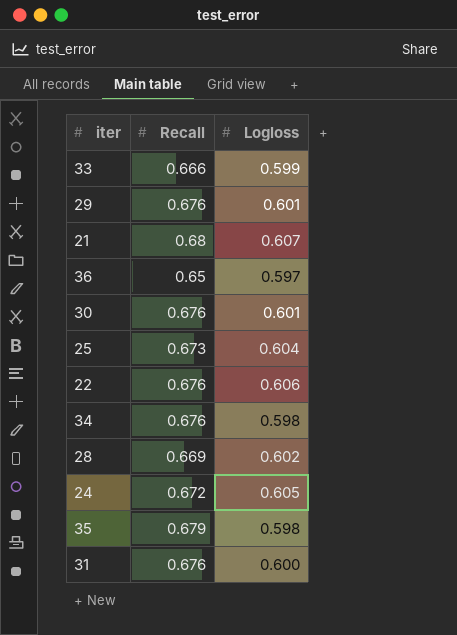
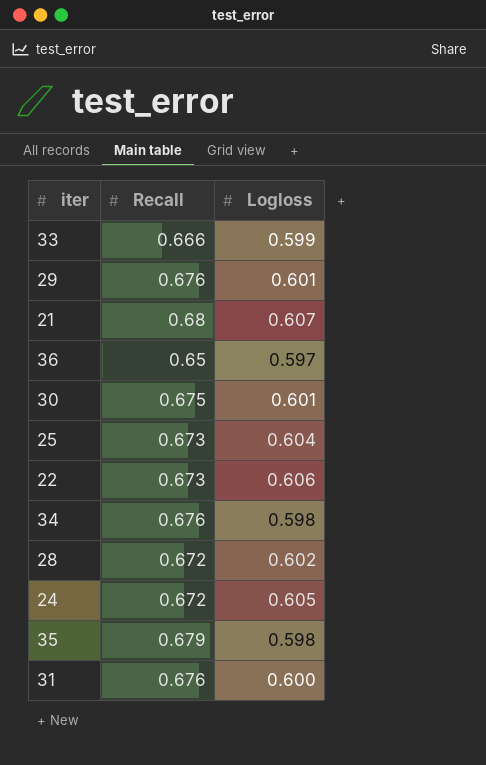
30 | Recall: 0.676 -> 0.675
22 | Recall: 0.676 -> 0.673
28 | Recall: 0.669 -> 0.672

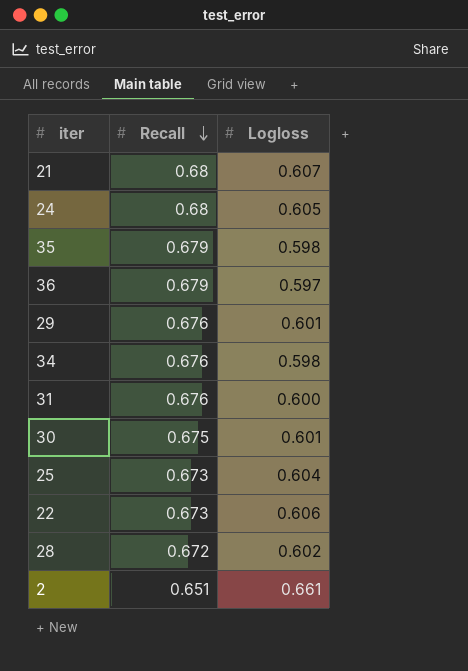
row order: none -> Recall descending
row 33: 0.666 | 0.599 -> none
24 | Recall: 0.672 -> 0.68
36 | Recall: 0.65 -> 0.679
row 2: none -> 0.651 | 0.661

